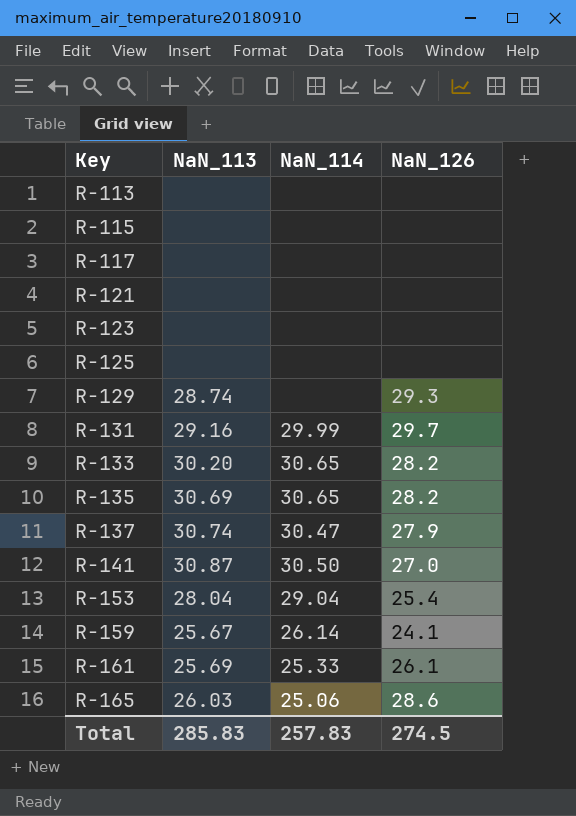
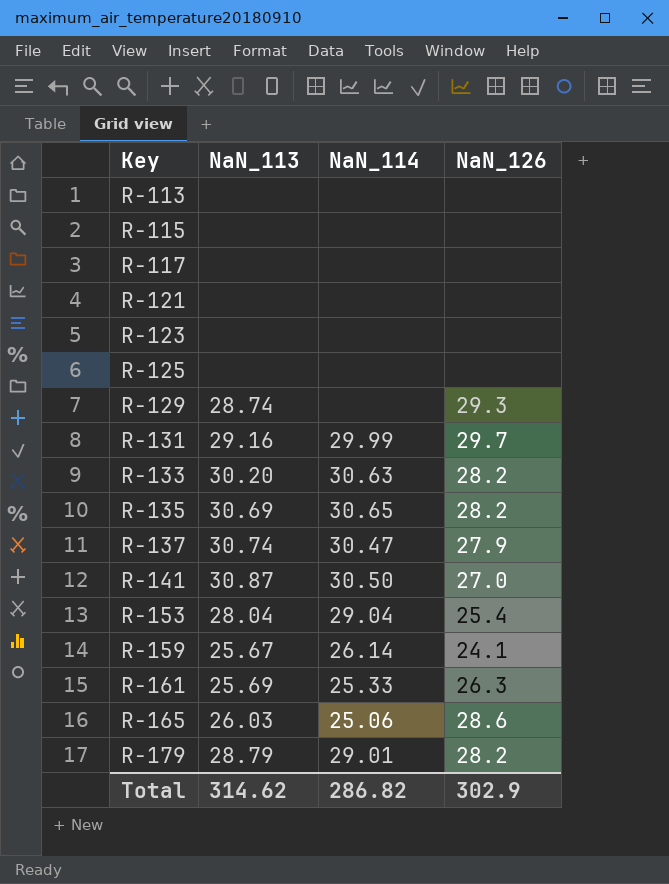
R-133 | NaN_114: 30.65 -> 30.63
R-161 | NaN_126: 26.1 -> 26.3
row R-179: none -> 28.79 | 29.01 | 28.2
Total | NaN_113: 285.83 -> 314.62
Total | NaN_114: 257.83 -> 286.82
Total | NaN_126: 274.5 -> 302.9

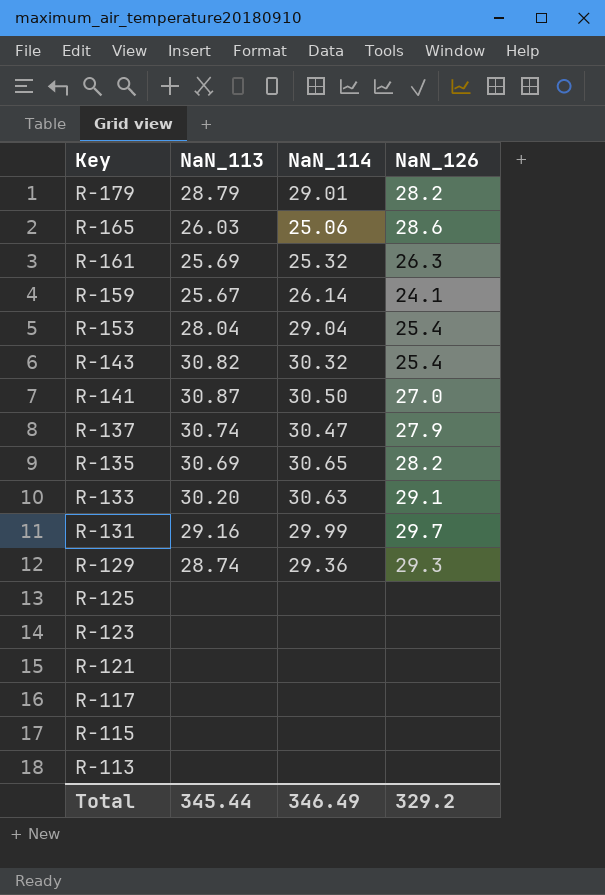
row order: Key ascending -> Key descending
R-161 | NaN_114: 25.33 -> 25.32
row R-143: none -> 30.82 | 30.32 | 25.4
R-133 | NaN_126: 28.2 -> 29.1
R-129 | NaN_114: none -> 29.36
Total | NaN_113: 314.62 -> 345.44
Total | NaN_114: 286.82 -> 346.49
Total | NaN_126: 302.9 -> 329.2

